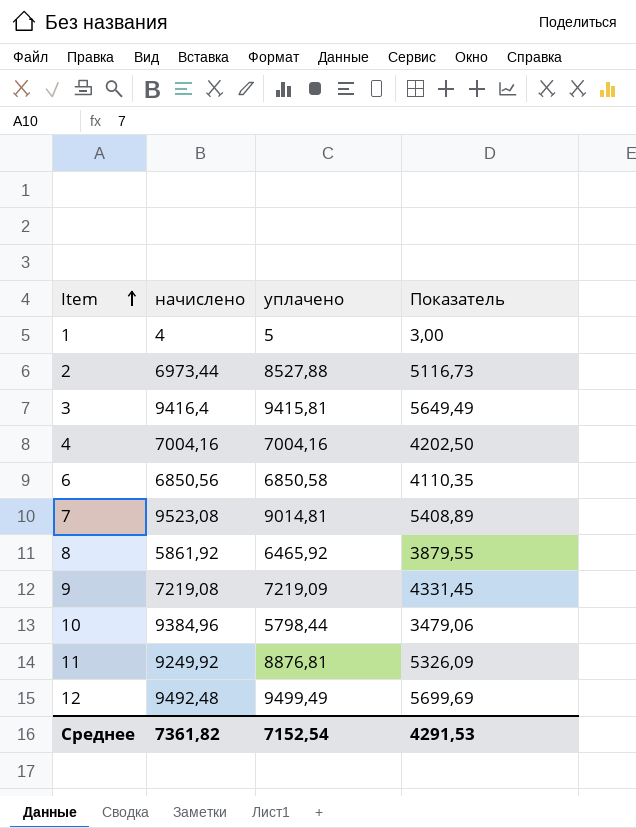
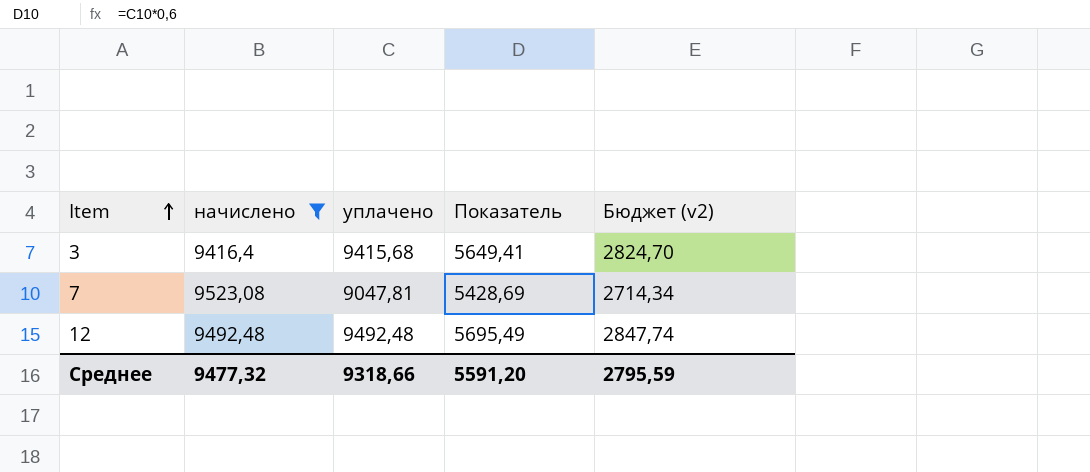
filter: none -> начислено >= 9416,4
column Бюджет (v2) | formula: none -> [уплачено] * 0,3
3 | уплачено: 9415,81 -> 9415,68
3 | Показатель: 5649,49 -> 5649,41
7 | уплачено: 9014,81 -> 9047,81
7 | Показатель: 5408,89 -> 5428,69
12 | уплачено: 9499,49 -> 9492,48
12 | Показатель: 5699,69 -> 5695,49
Среднее | начислено: 7361,82 -> 9477,32
Среднее | уплачено: 7152,54 -> 9318,66
Среднее | Показатель: 4291,53 -> 5591,20

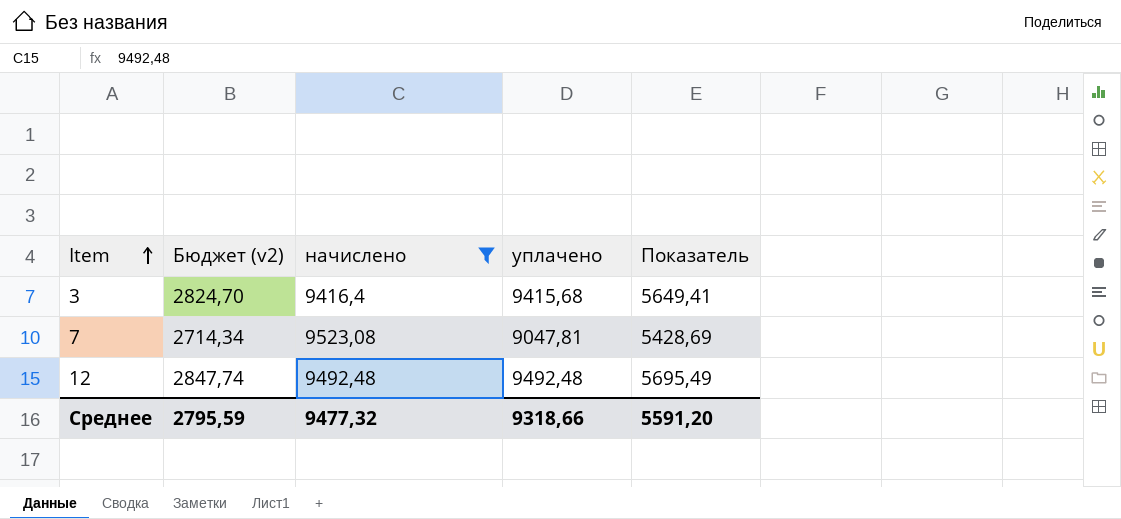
column Бюджет (v2) | position: 5 -> 2

